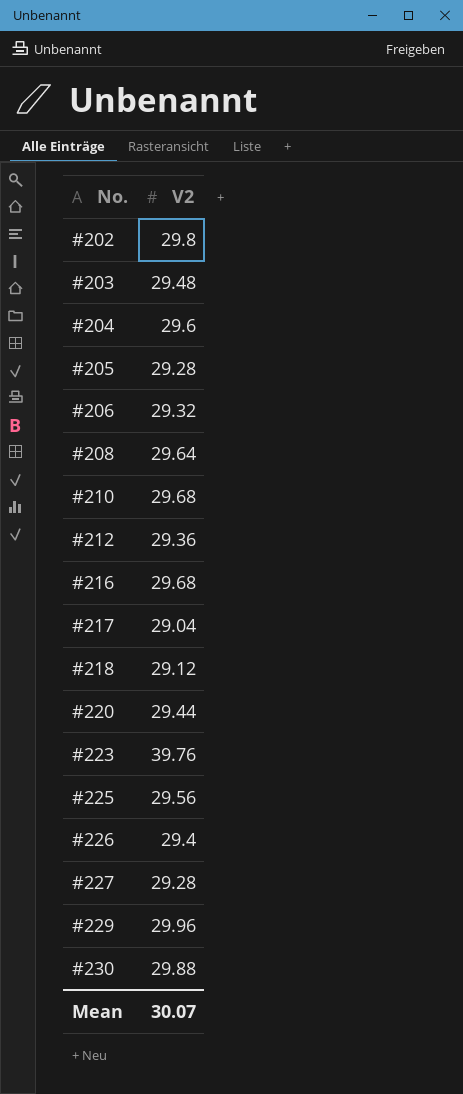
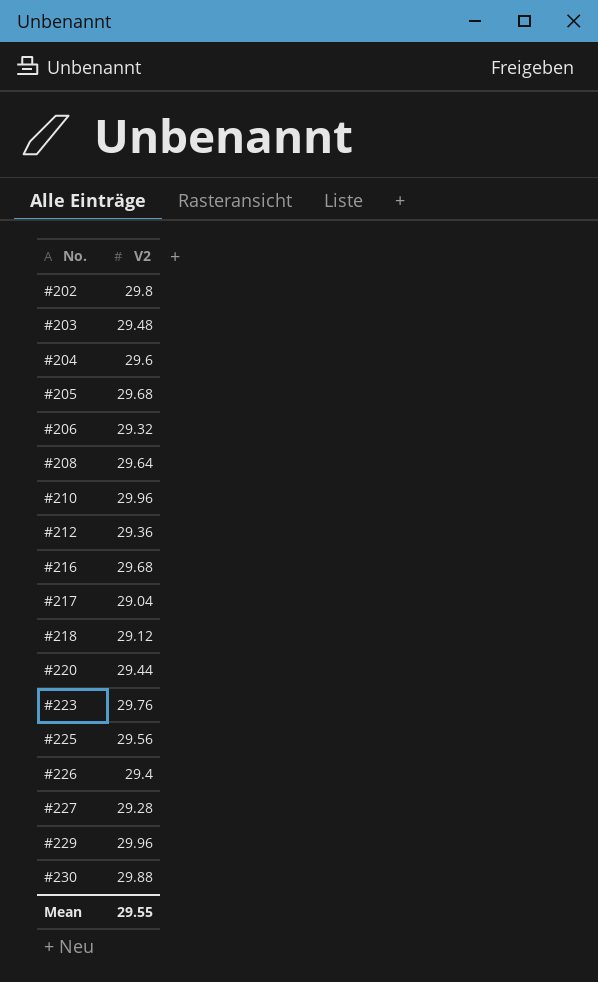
#205 | V2: 29.28 -> 29.68
#210 | V2: 29.68 -> 29.96
#223 | V2: 39.76 -> 29.76
Mean | V2: 30.07 -> 29.55

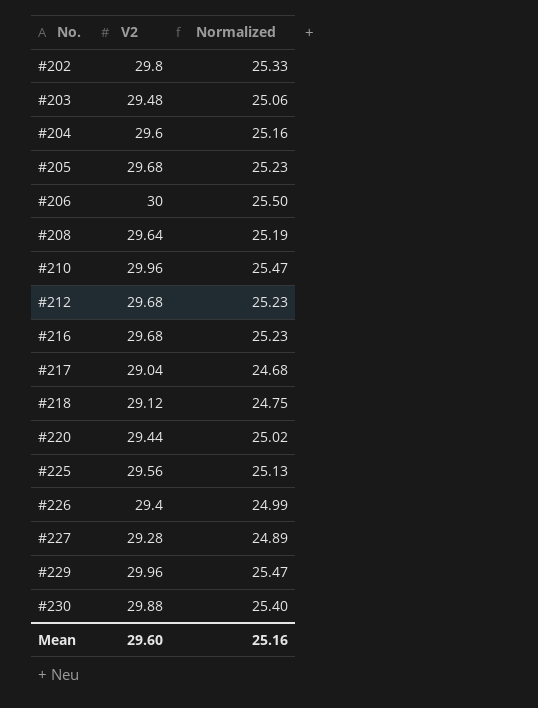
column Normalized | formula: none -> [V2] * 0.85
row #223: 29.76 -> none
#206 | V2: 29.32 -> 30
#212 | V2: 29.36 -> 29.68
Mean | V2: 29.55 -> 29.60

